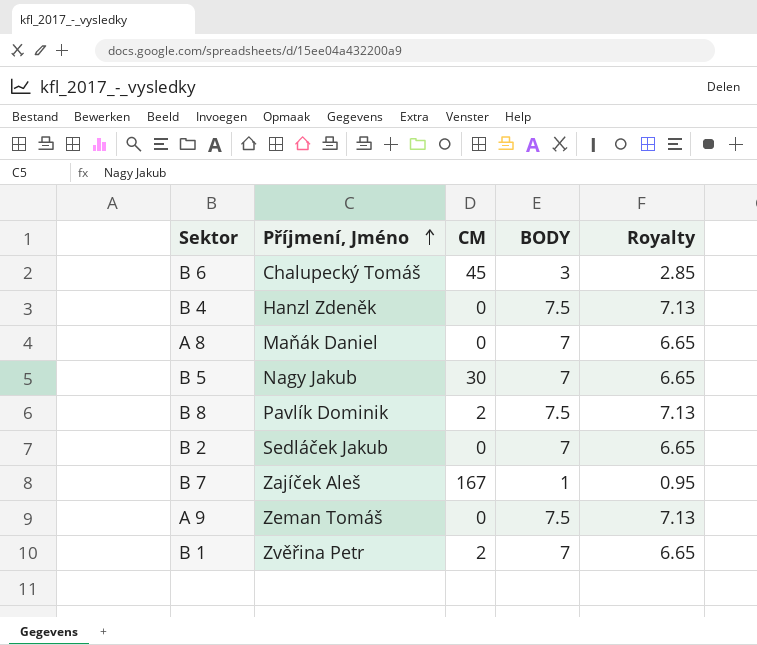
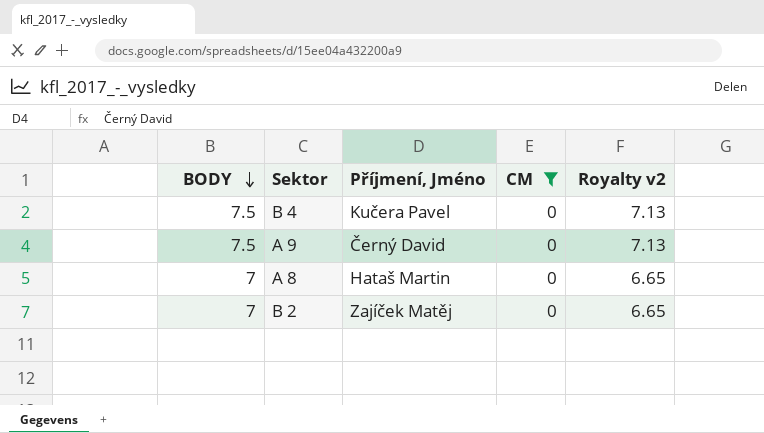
filter: none -> CM = 0
row order: Příjmení, Jméno ascending -> BODY descending
column BODY | position: 4 -> 1
column name: Royalty -> Royalty v2
B 4 | Příjmení, Jméno: Hanzl Zdeněk -> Kučera Pavel
A 9 | Příjmení, Jméno: Zeman Tomáš -> Černý David
A 8 | Příjmení, Jméno: Maňák Daniel -> Hataš Martin
B 2 | Příjmení, Jméno: Sedláček Jakub -> Zajíček Matěj

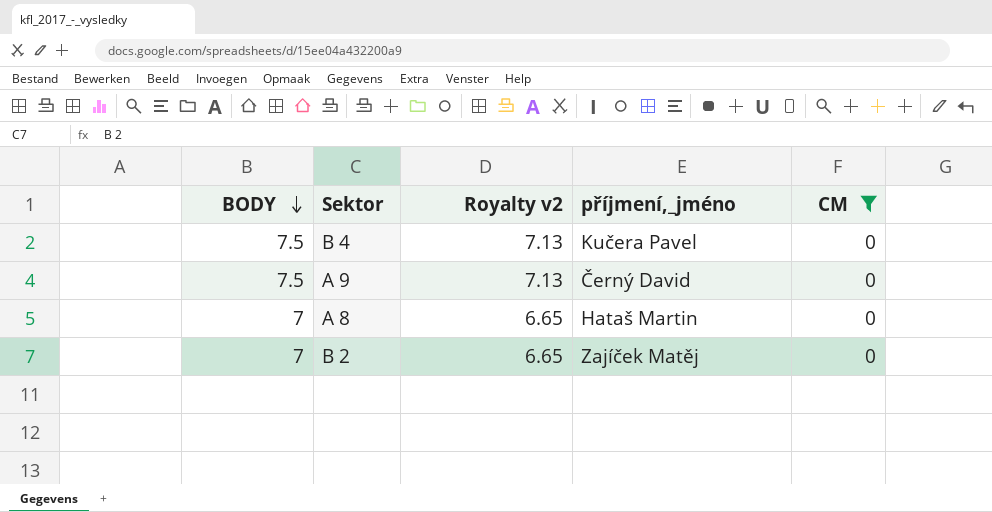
column Royalty v2 | position: 5 -> 3
column name: Příjmení, Jméno -> příjmení,_jméno

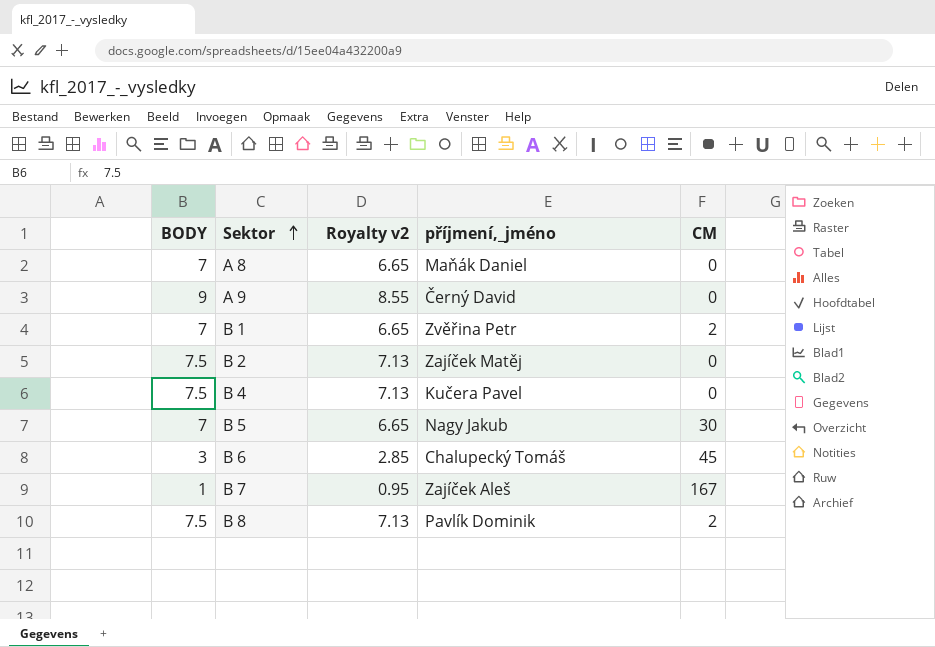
filter: CM = 0 -> none
row order: BODY descending -> Sektor ascending
A 8 | příjmení,_jméno: Hataš Martin -> Maňák Daniel
A 9 | BODY: 7.5 -> 9
A 9 | Royalty v2: 7.13 -> 8.55
B 2 | BODY: 7 -> 7.5
B 2 | Royalty v2: 6.65 -> 7.13

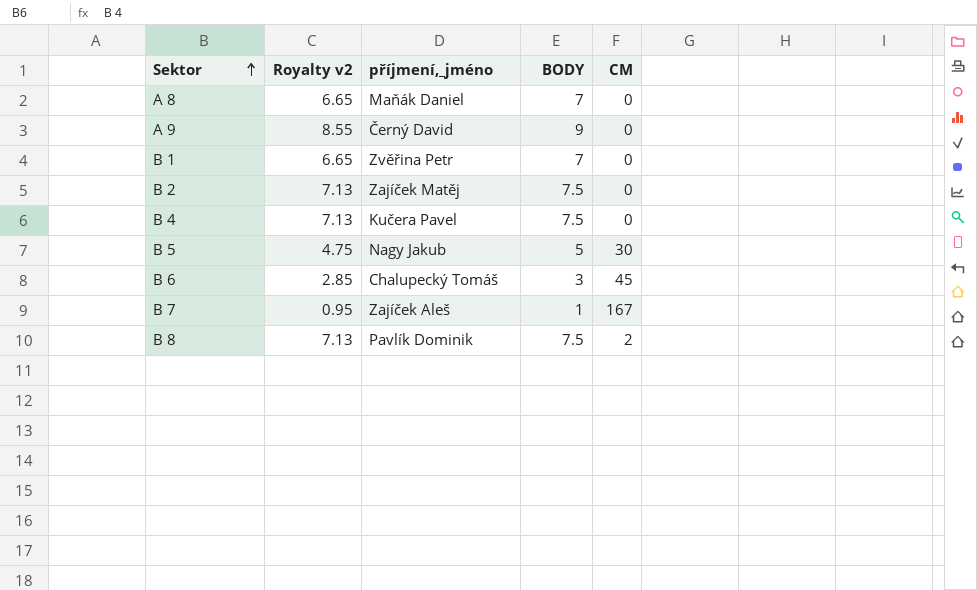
column BODY | position: 1 -> 4
B 1 | CM: 2 -> 0
B 5 | Royalty v2: 6.65 -> 4.75
B 5 | BODY: 7 -> 5

